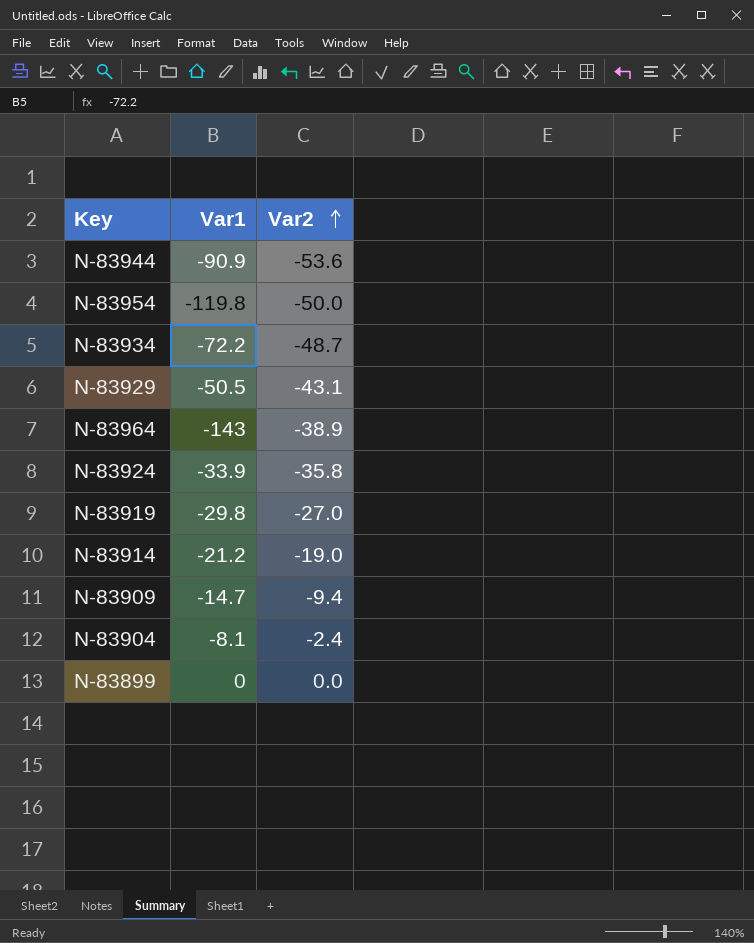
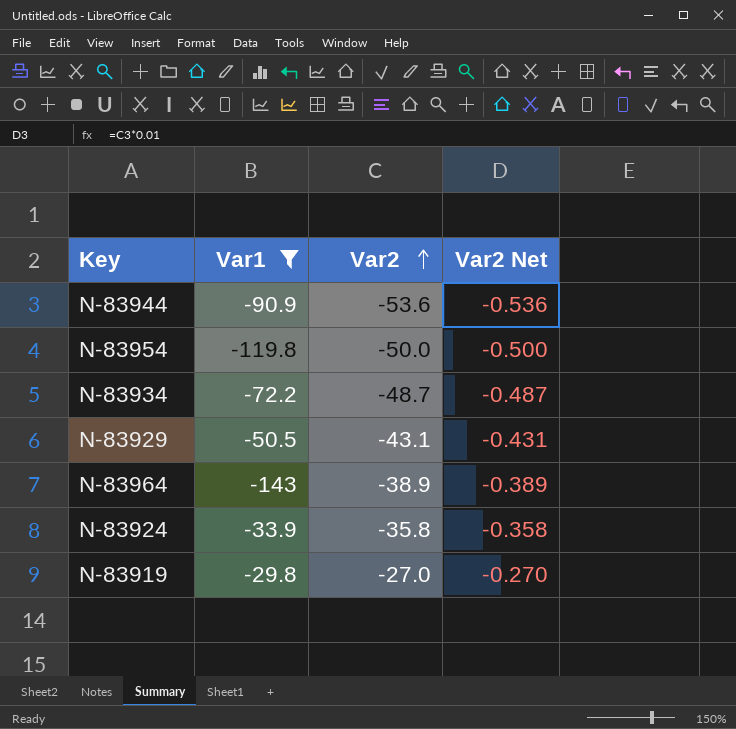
filter: none -> Var1 <= -29.8
column Var2 Net | formula: none -> [Var2] * 0.01

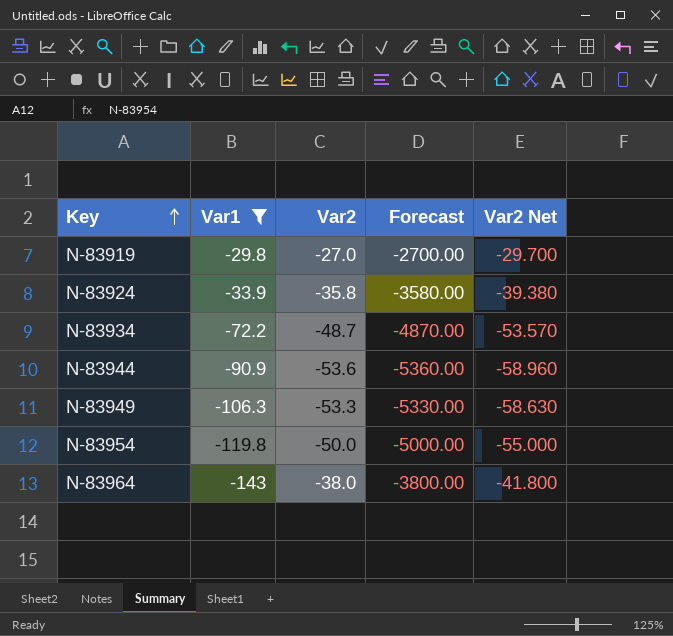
row order: Var2 ascending -> Key ascending
column Forecast | formula: none -> [Var2] * 100
column Var2 Net | formula: [Var2] * 0.01 -> [Var2] * 1.1
row N-83929: -50.5 | -43.1 | -0.431 -> none
row N-83949: none -> -106.3 | -53.3 | -5330.00 | -58.630
N-83964 | Var2: -38.9 -> -38.0

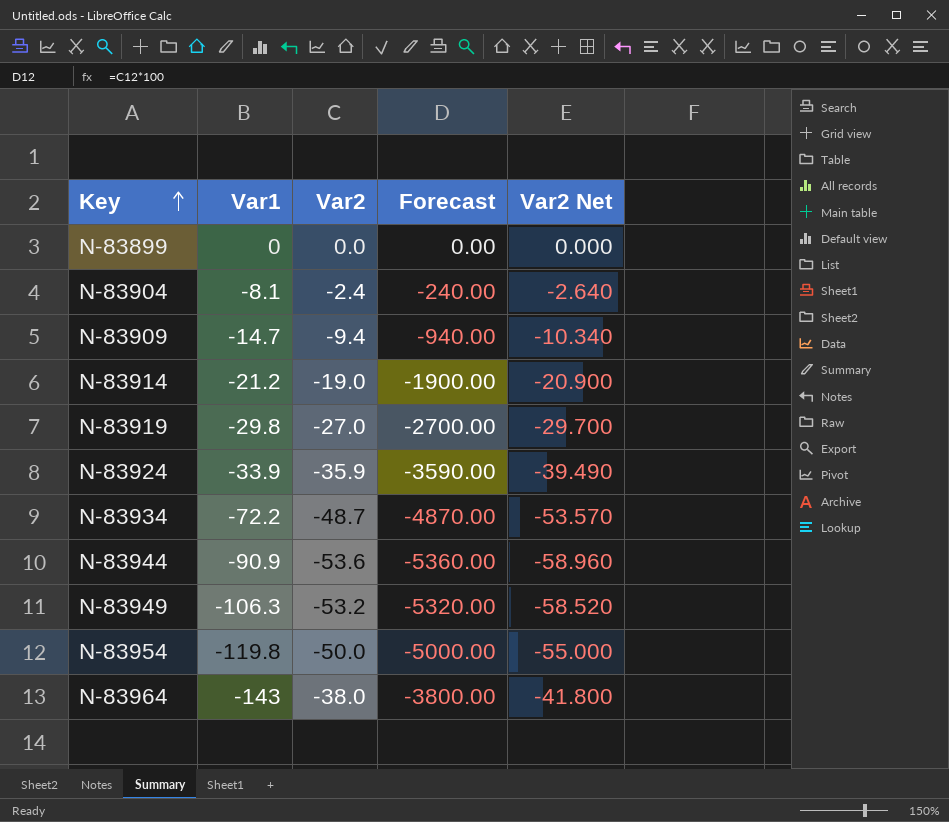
filter: Var1 <= -29.8 -> none
N-83924 | Var2: -35.8 -> -35.9
N-83924 | Forecast: -3580.00 -> -3590.00
N-83924 | Var2 Net: -39.380 -> -39.490
N-83949 | Var2: -53.3 -> -53.2
N-83949 | Forecast: -5330.00 -> -5320.00
N-83949 | Var2 Net: -58.630 -> -58.520

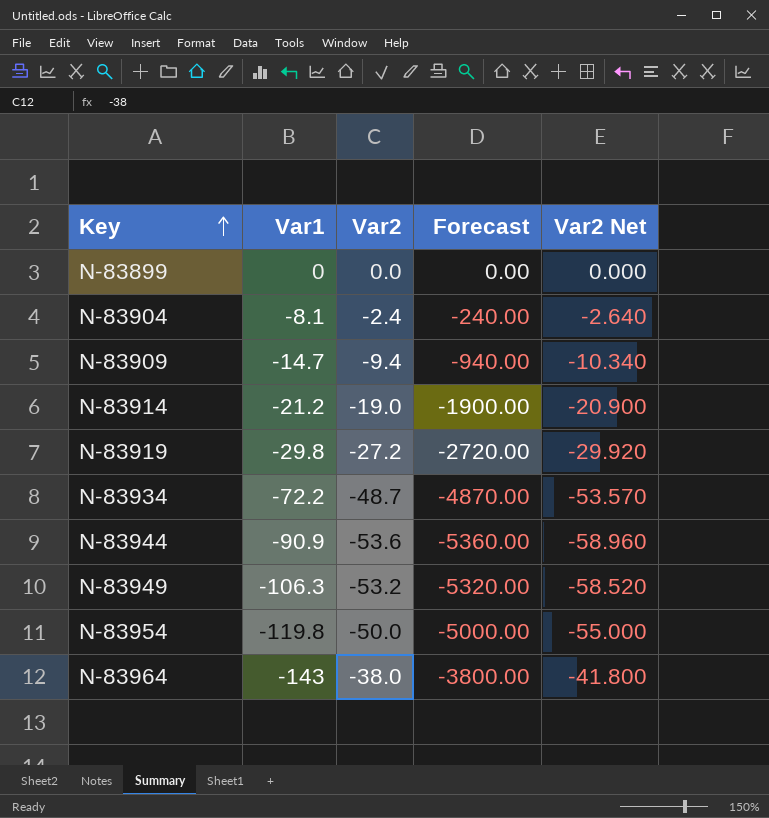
row N-83924: -33.9 | -35.9 | -3590.00 | -39.490 -> none
N-83919 | Var2: -27.0 -> -27.2
N-83919 | Forecast: -2700.00 -> -2720.00
N-83919 | Var2 Net: -29.700 -> -29.920

